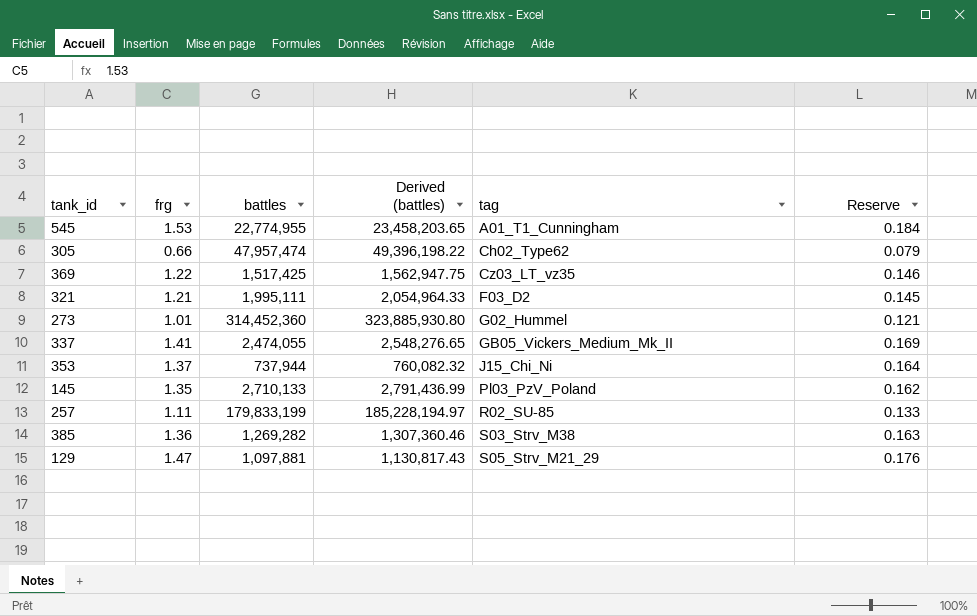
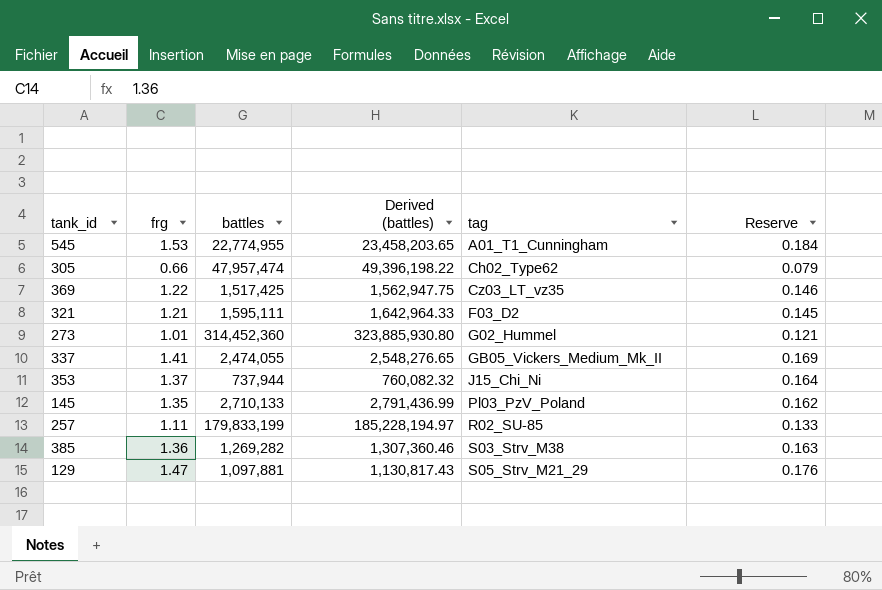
321 | battles: 1,995,111 -> 1,595,111
321 | Derived (battles): 2,054,964.33 -> 1,642,964.33

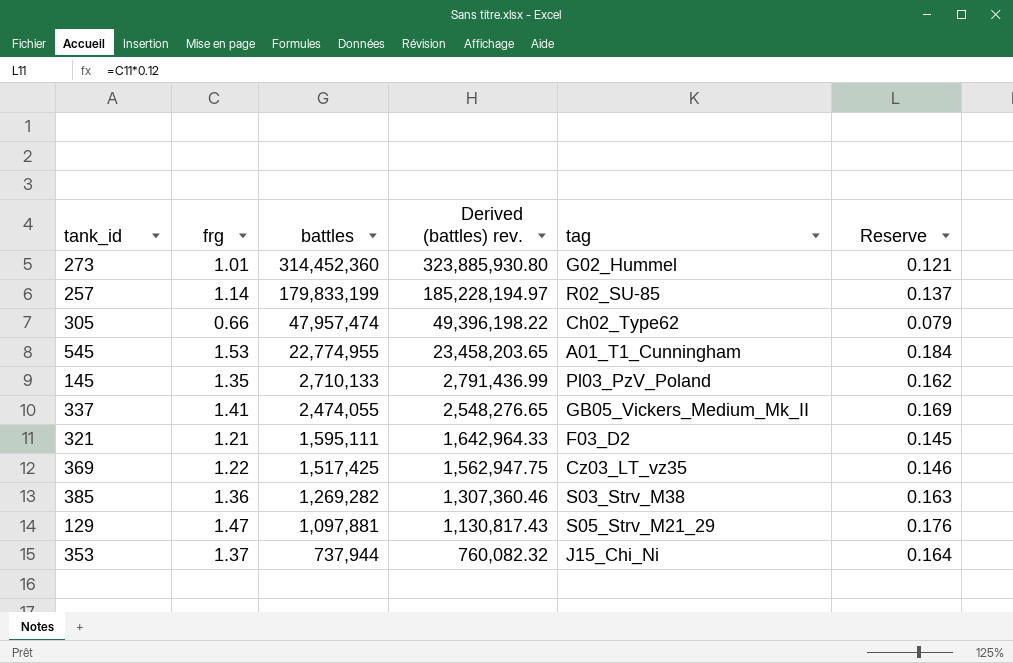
row order: tag ascending -> battles descending
column name: Derived (battles) -> Derived (battles) rev.
257 | frg: 1.11 -> 1.14
257 | Reserve: 0.133 -> 0.137

